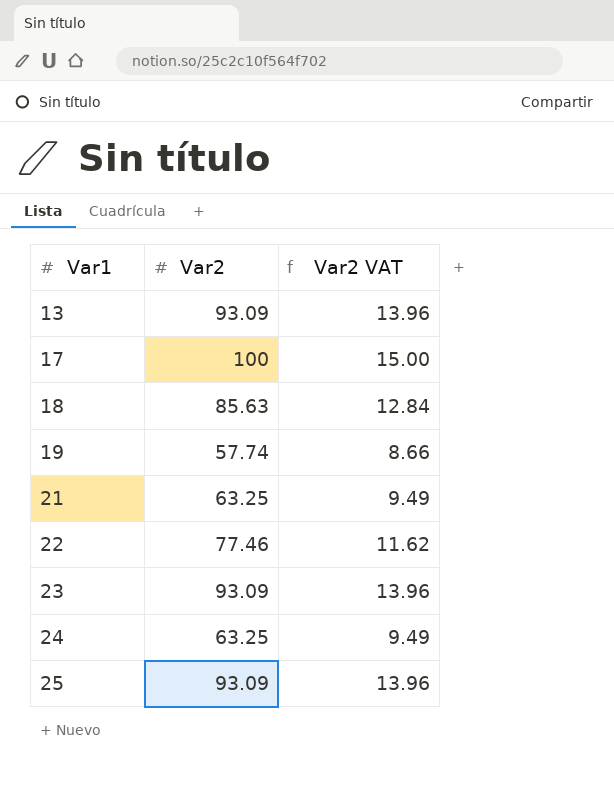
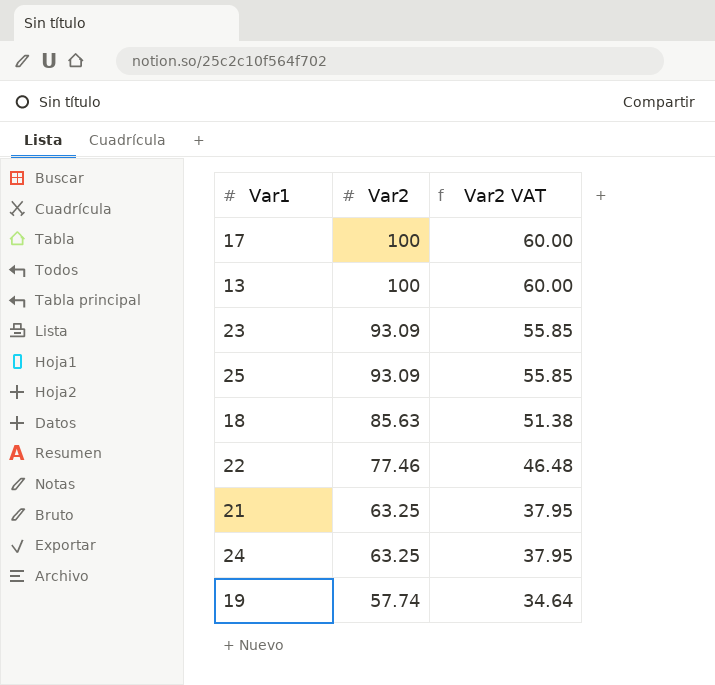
row order: Var1 ascending -> Var2 descending
column Var2 VAT | formula: [Var2] * 0.15 -> [Var2] * 0.6
13 | Var2: 93.09 -> 100

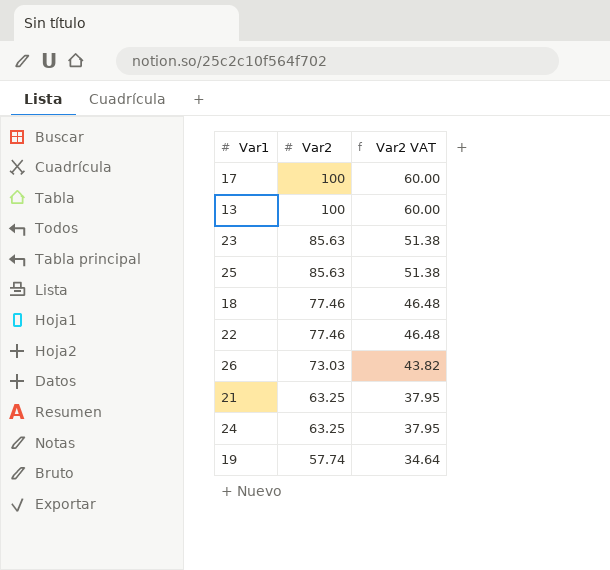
23 | Var2: 93.09 -> 85.63
23 | Var2 VAT: 55.85 -> 51.38
25 | Var2: 93.09 -> 85.63
25 | Var2 VAT: 55.85 -> 51.38
18 | Var2: 85.63 -> 77.46
18 | Var2 VAT: 51.38 -> 46.48
row 26: none -> 73.03 | 43.82

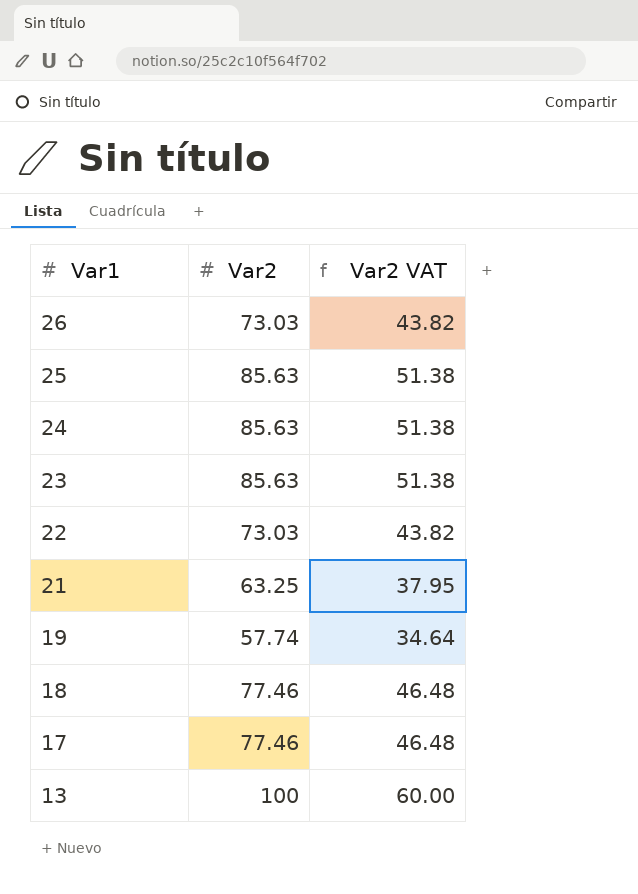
row order: Var2 descending -> Var1 descending
24 | Var2: 63.25 -> 85.63
24 | Var2 VAT: 37.95 -> 51.38
22 | Var2: 77.46 -> 73.03
22 | Var2 VAT: 46.48 -> 43.82
17 | Var2: 100 -> 77.46
17 | Var2 VAT: 60.00 -> 46.48

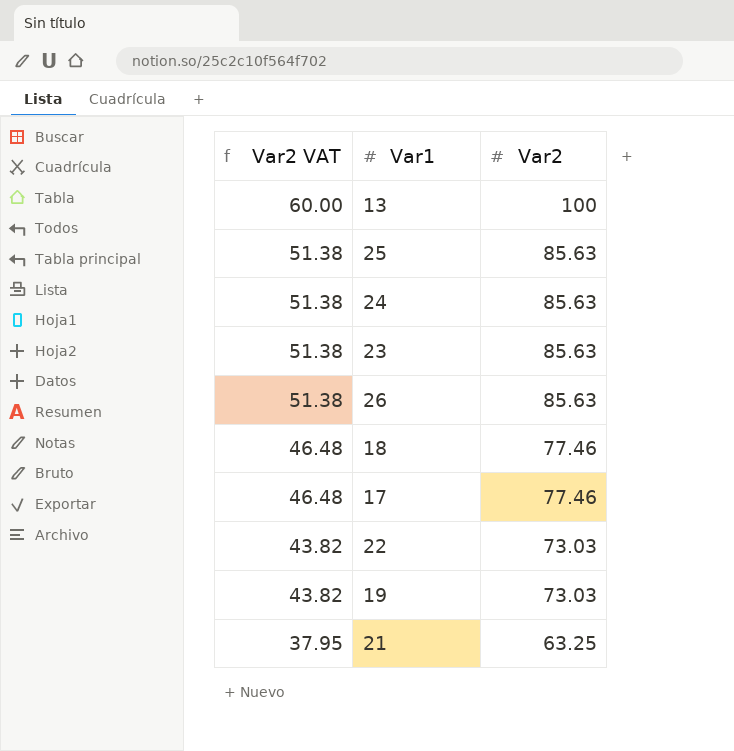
row order: Var1 descending -> Var2 VAT descending
column Var2 VAT | position: 3 -> 1
26 | Var2 VAT: 43.82 -> 51.38
26 | Var2: 73.03 -> 85.63
19 | Var2 VAT: 34.64 -> 43.82
19 | Var2: 57.74 -> 73.03

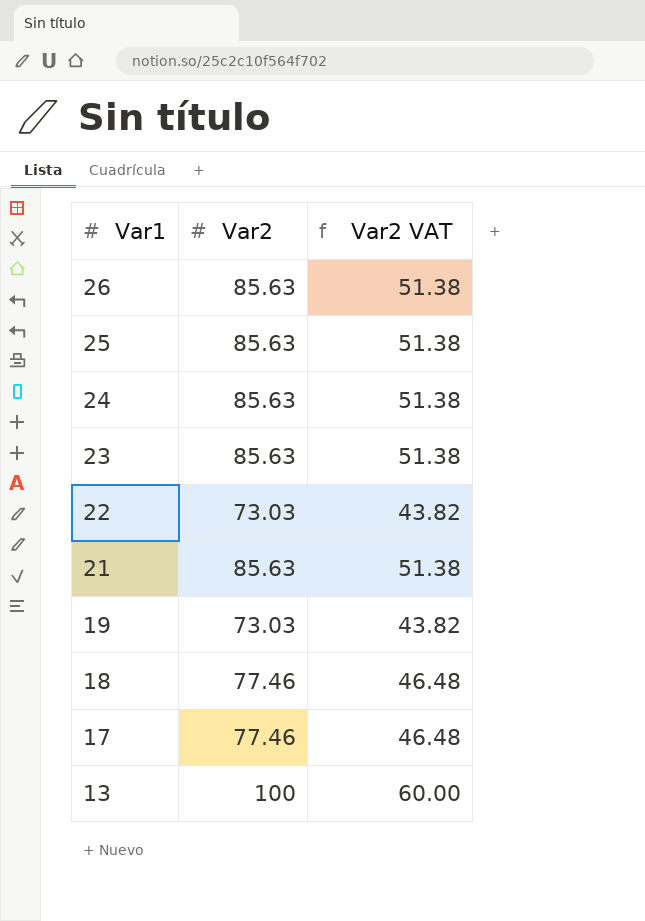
row order: Var2 VAT descending -> Var1 descending
column Var2 VAT | position: 1 -> 3
21 | Var2: 63.25 -> 85.63
21 | Var2 VAT: 37.95 -> 51.38

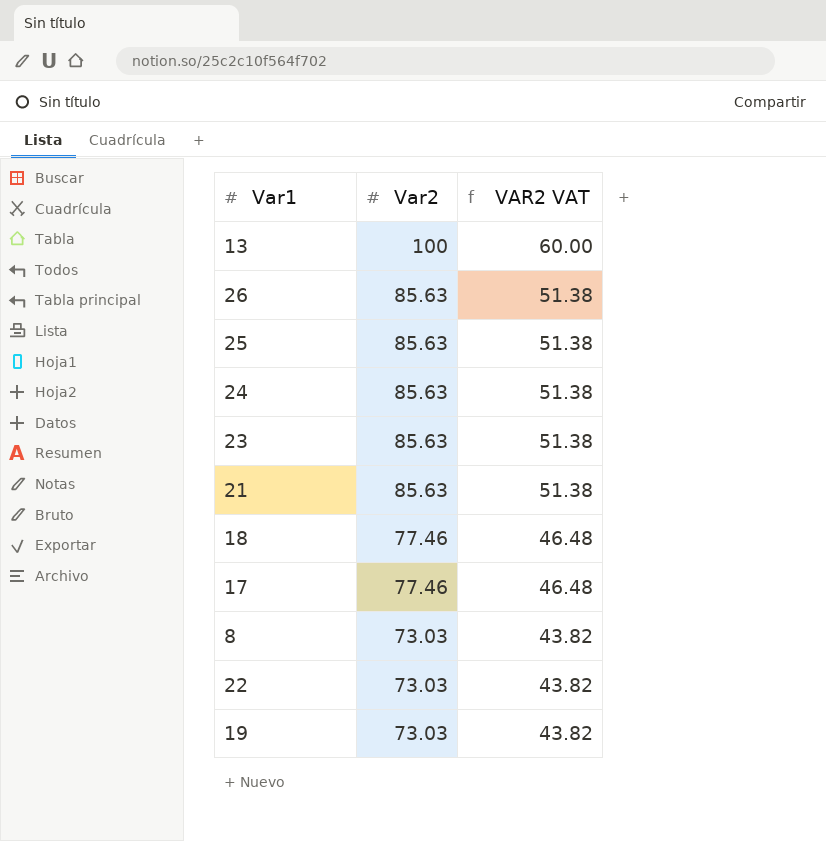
row order: Var1 descending -> Var2 descending
column name: Var2 VAT -> VAR2 VAT
row 8: none -> 73.03 | 43.82

